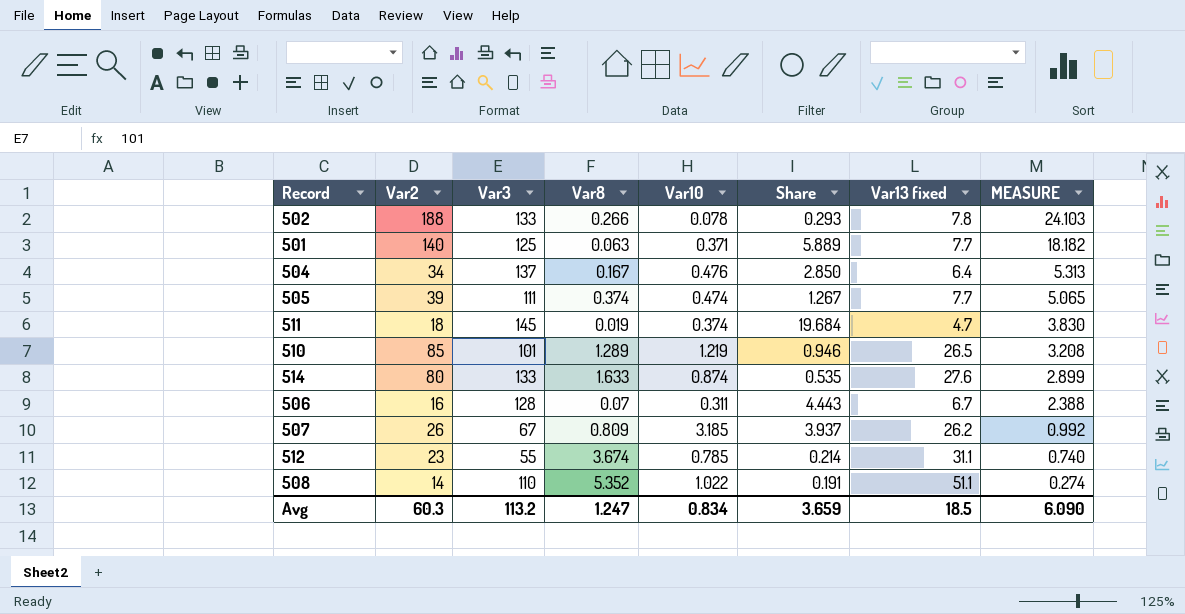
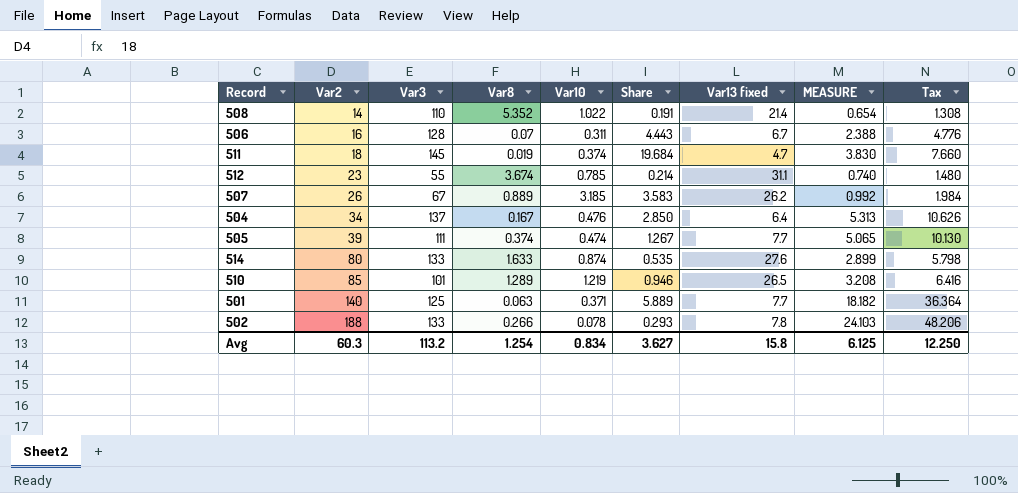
row order: MEASURE descending -> Var2 ascending
column Tax | formula: none -> [MEASURE] * 2
508 | Var13 fixed: 51.1 -> 21.4
508 | MEASURE: 0.274 -> 0.654
507 | Var8: 0.809 -> 0.889
507 | Share: 3.937 -> 3.583
Avg | Var8: 1.247 -> 1.254
Avg | Share: 3.659 -> 3.627
Avg | Var13 fixed: 18.5 -> 15.8
Avg | MEASURE: 6.090 -> 6.125

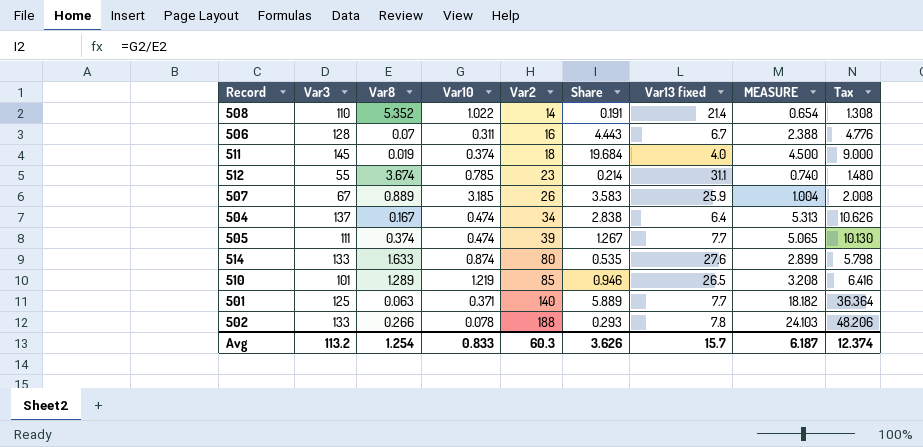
column Var2 | position: 2 -> 5
511 | Var13 fixed: 4.7 -> 4.0
511 | MEASURE: 3.830 -> 4.500
511 | Tax: 7.660 -> 9.000
507 | Var13 fixed: 26.2 -> 25.9
507 | MEASURE: 0.992 -> 1.004
507 | Tax: 1.984 -> 2.008
504 | Var10: 0.476 -> 0.474
504 | Share: 2.850 -> 2.838
Avg | Var10: 0.834 -> 0.833
Avg | Share: 3.627 -> 3.626
Avg | Var13 fixed: 15.8 -> 15.7
Avg | MEASURE: 6.125 -> 6.187
Avg | Tax: 12.250 -> 12.374

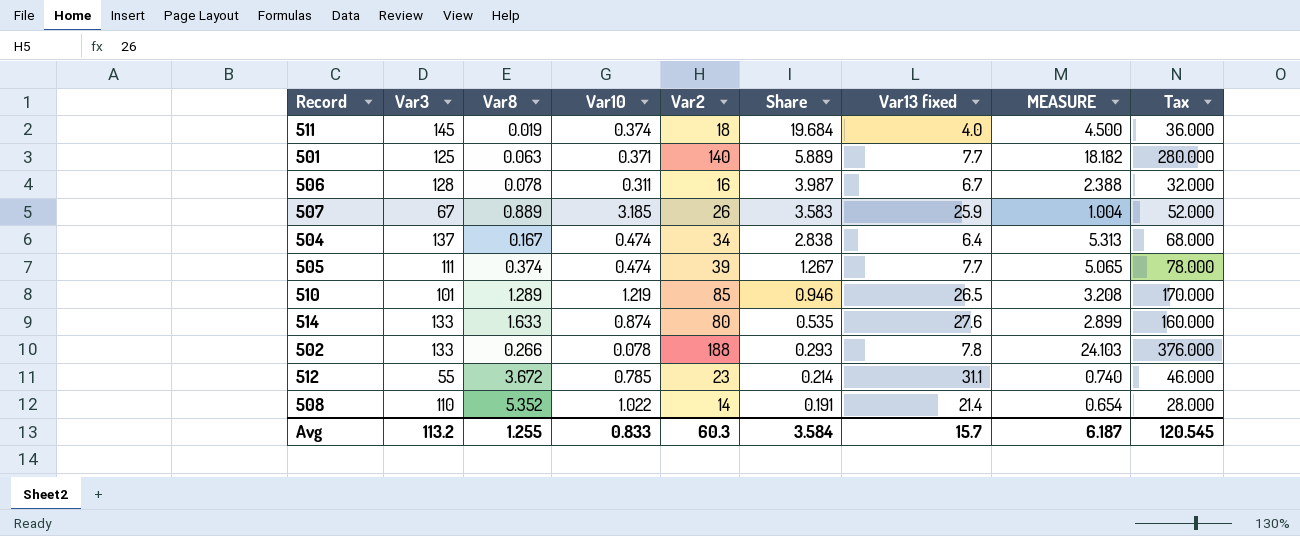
row order: Var2 ascending -> Share descending
column Tax | formula: [MEASURE] * 2 -> [Var2] * 2
506 | Var8: 0.07 -> 0.078
506 | Share: 4.443 -> 3.987
512 | Var8: 3.674 -> 3.672
Avg | Var8: 1.254 -> 1.255
Avg | Share: 3.626 -> 3.584
Avg | Tax: 12.374 -> 120.545

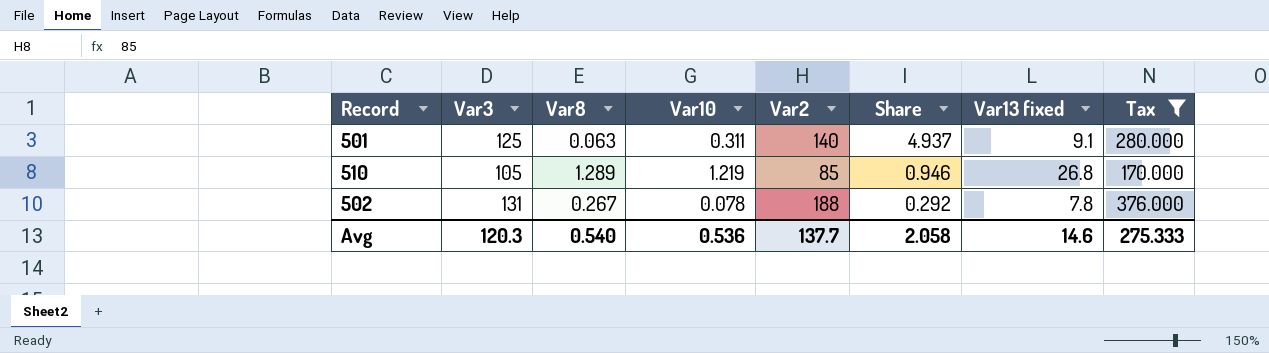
filter: none -> Tax >= 170.000
column MEASURE | formula: [Var2] / [Var13 fixed] -> none
501 | Var10: 0.371 -> 0.311
501 | Share: 5.889 -> 4.937
501 | Var13 fixed: 7.7 -> 9.1
510 | Var3: 101 -> 105
510 | Var13 fixed: 26.5 -> 26.8
502 | Var3: 133 -> 131
502 | Var8: 0.266 -> 0.267
502 | Share: 0.293 -> 0.292
Avg | Var3: 113.2 -> 120.3
Avg | Var8: 1.255 -> 0.540
Avg | Var10: 0.833 -> 0.536
Avg | Var2: 60.3 -> 137.7
Avg | Share: 3.584 -> 2.058
Avg | Var13 fixed: 15.7 -> 14.6
Avg | Tax: 120.545 -> 275.333

